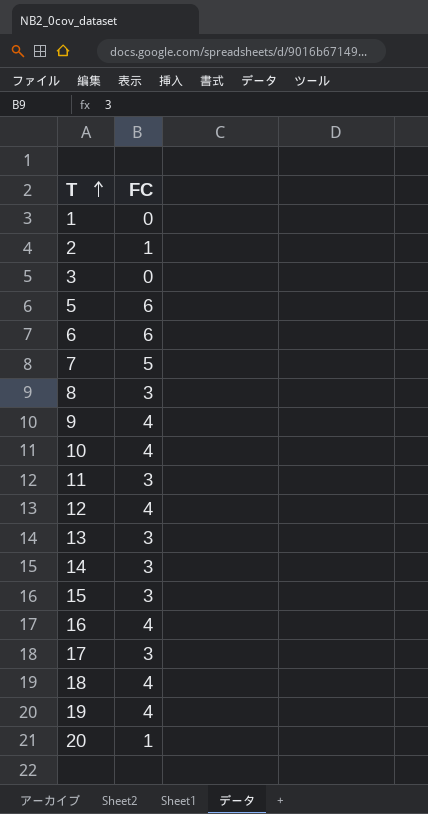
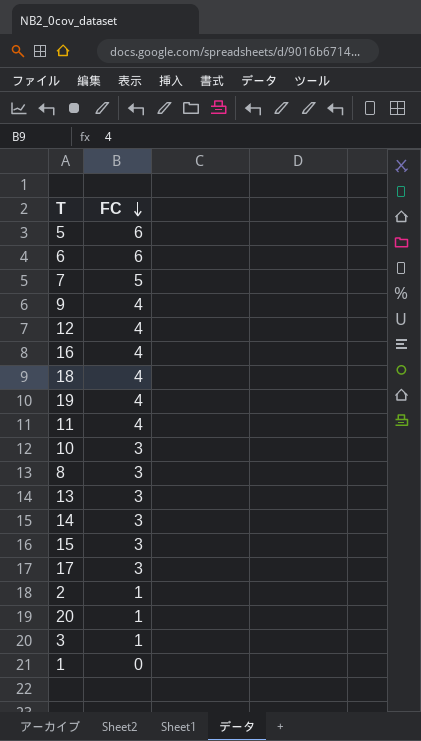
row order: T ascending -> FC descending
11 | FC: 3 -> 4
10 | FC: 4 -> 3
3 | FC: 0 -> 1

